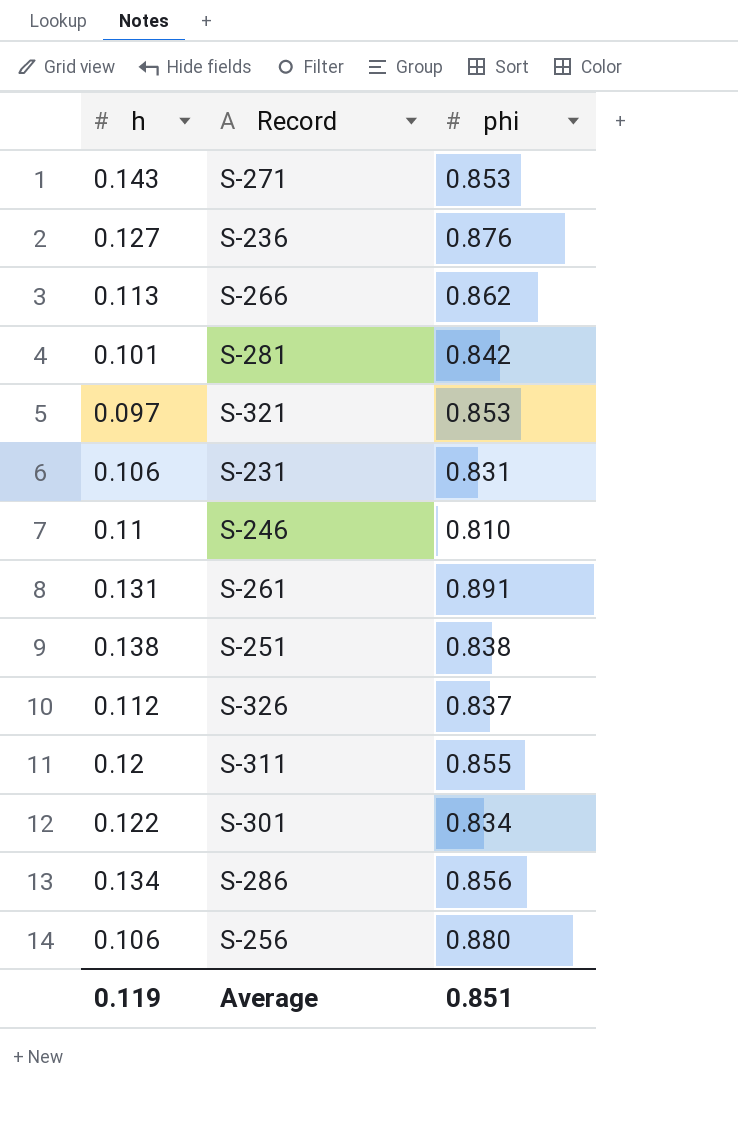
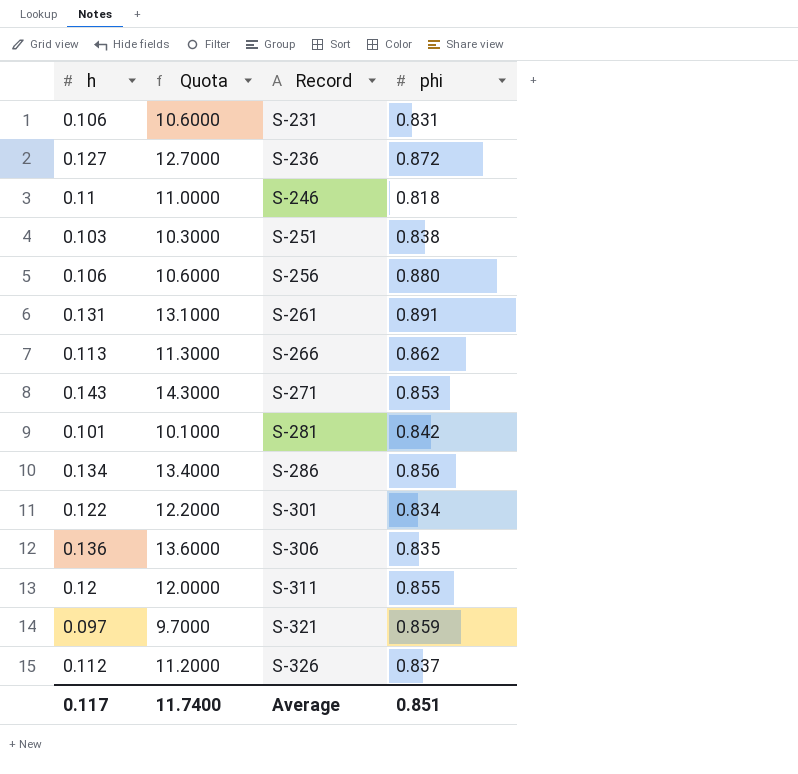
row order: none -> Record ascending
column Quota | formula: none -> [h] * 100
S-236 | phi: 0.876 -> 0.872
S-246 | phi: 0.810 -> 0.818
S-251 | h: 0.138 -> 0.103
row S-306: none -> 0.136 | 13.6000 | 0.835
S-321 | phi: 0.853 -> 0.859
Average | h: 0.119 -> 0.117

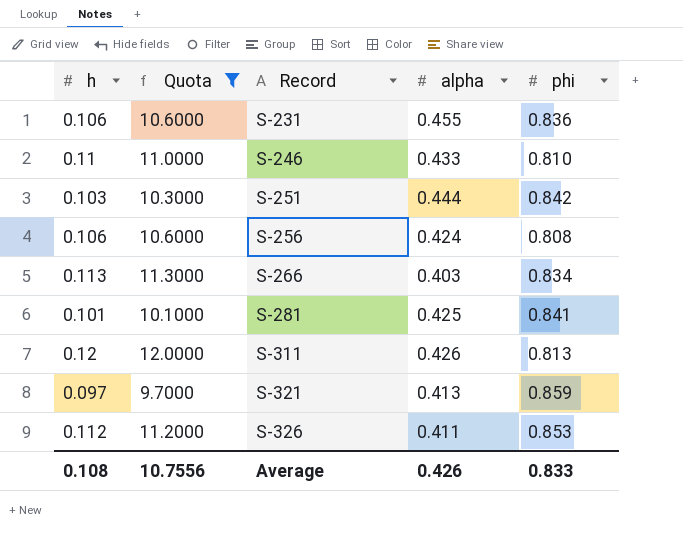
filter: none -> Quota <= 12.0000
column alpha | position: none -> 4
S-231 | phi: 0.831 -> 0.836
S-246 | phi: 0.818 -> 0.810
S-251 | phi: 0.838 -> 0.842
S-256 | phi: 0.880 -> 0.808
S-266 | phi: 0.862 -> 0.834
S-281 | phi: 0.842 -> 0.841
S-311 | phi: 0.855 -> 0.813
S-326 | phi: 0.837 -> 0.853
Average | h: 0.117 -> 0.108
Average | Quota: 11.7400 -> 10.7556
Average | phi: 0.851 -> 0.833

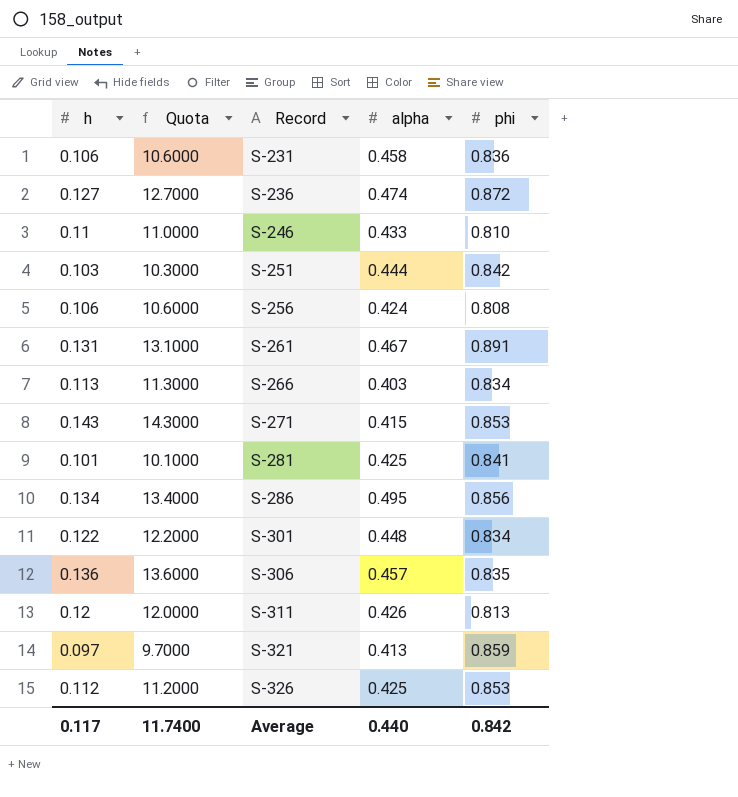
filter: Quota <= 12.0000 -> none
S-231 | alpha: 0.455 -> 0.458
S-326 | alpha: 0.411 -> 0.425
Average | h: 0.108 -> 0.117
Average | Quota: 10.7556 -> 11.7400
Average | alpha: 0.426 -> 0.440
Average | phi: 0.833 -> 0.842

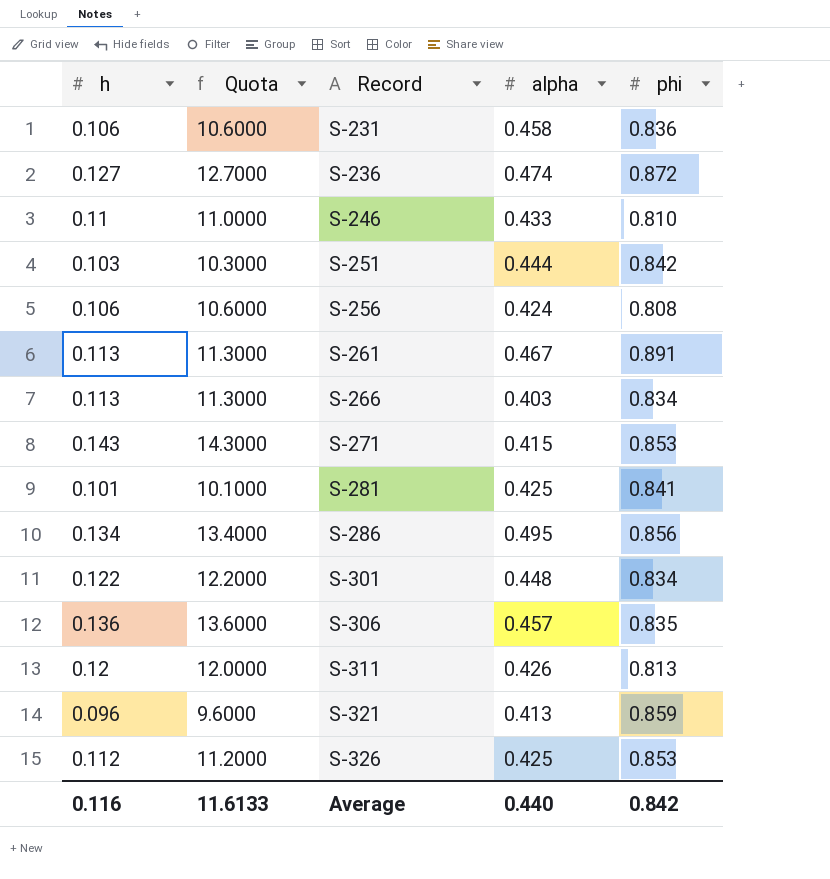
S-261 | h: 0.131 -> 0.113
S-261 | Quota: 13.1000 -> 11.3000
S-321 | h: 0.097 -> 0.096
S-321 | Quota: 9.7000 -> 9.6000
Average | h: 0.117 -> 0.116
Average | Quota: 11.7400 -> 11.6133

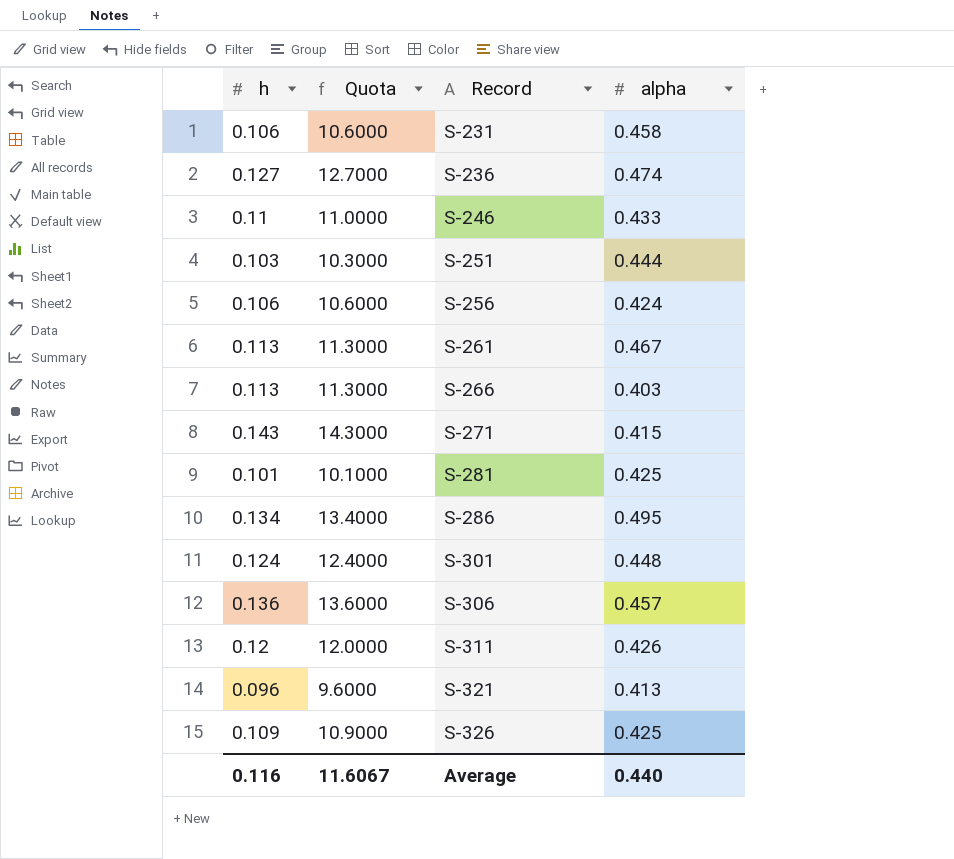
column phi | position: 5 -> none
S-301 | h: 0.122 -> 0.124
S-301 | Quota: 12.2000 -> 12.4000
S-326 | h: 0.112 -> 0.109
S-326 | Quota: 11.2000 -> 10.9000
Average | Quota: 11.6133 -> 11.6067

